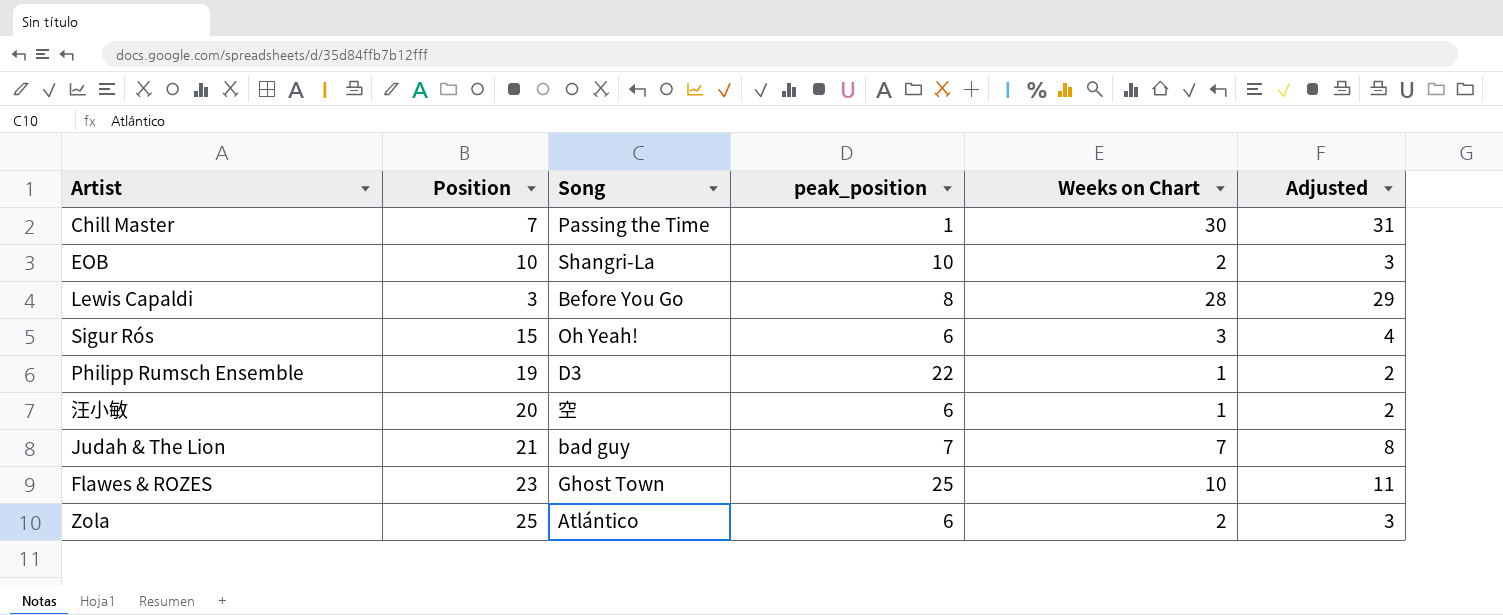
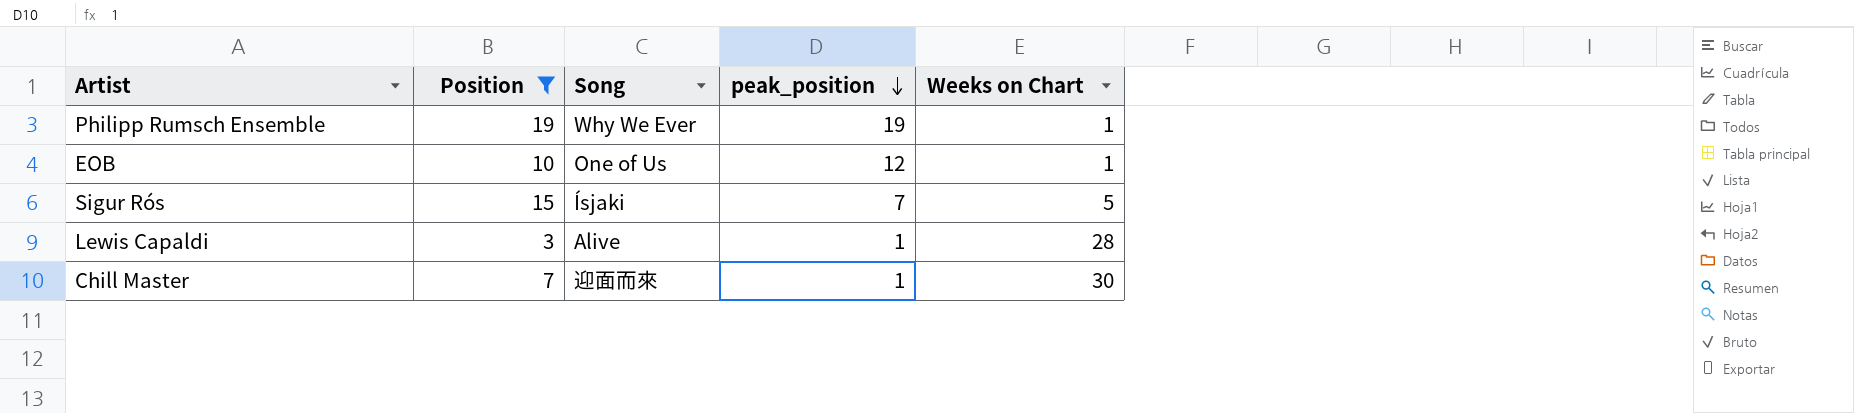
filter: none -> Position <= 19
row order: none -> peak_position descending
column Adjusted | formula: [Weeks on Chart] + 1 -> none
Philipp Rumsch Ensemble | Song: D3 -> Why We Ever
Philipp Rumsch Ensemble | peak_position: 22 -> 19
EOB | Song: Shangri-La -> One of Us
EOB | peak_position: 10 -> 12
EOB | Weeks on Chart: 2 -> 1
Sigur Rós | Song: Oh Yeah! -> Ísjaki
Sigur Rós | peak_position: 6 -> 7
Sigur Rós | Weeks on Chart: 3 -> 5
Lewis Capaldi | Song: Before You Go -> Alive
Lewis Capaldi | peak_position: 8 -> 1
Chill Master | Song: Passing the Time -> 迎面而來

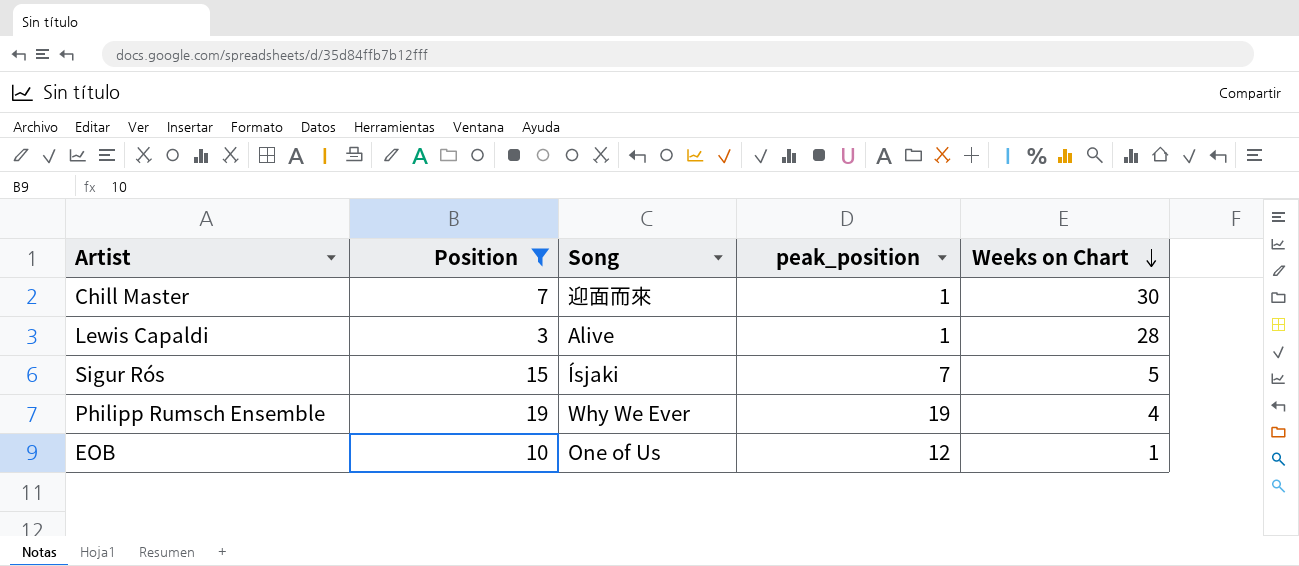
row order: peak_position descending -> Weeks on Chart descending
Philipp Rumsch Ensemble | Weeks on Chart: 1 -> 4

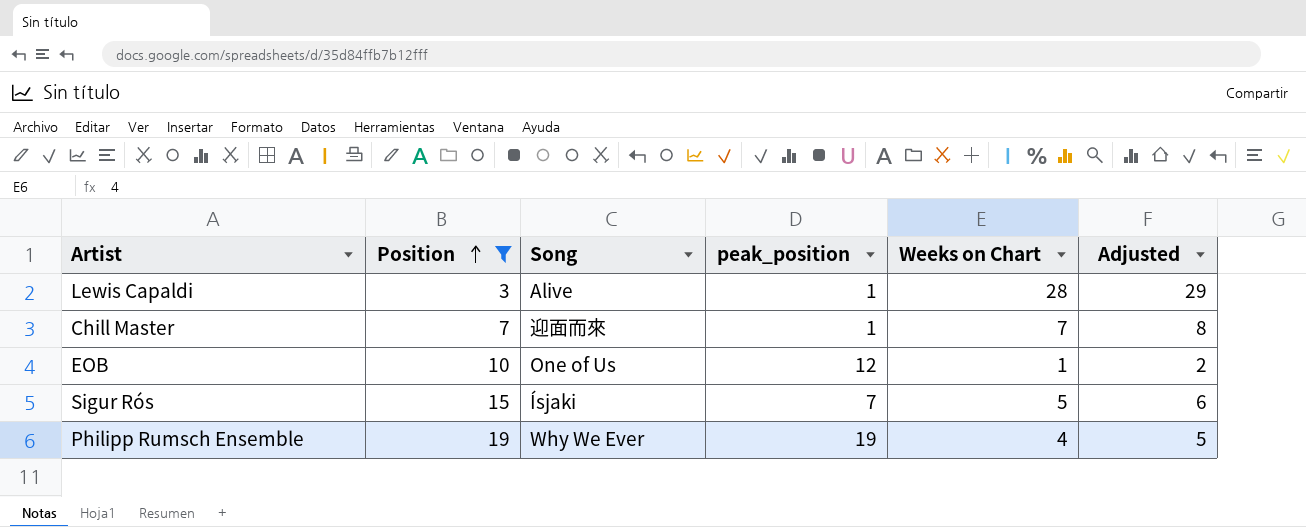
row order: Weeks on Chart descending -> Position ascending
column Adjusted | formula: none -> [Weeks on Chart] + 1
Chill Master | Weeks on Chart: 30 -> 7

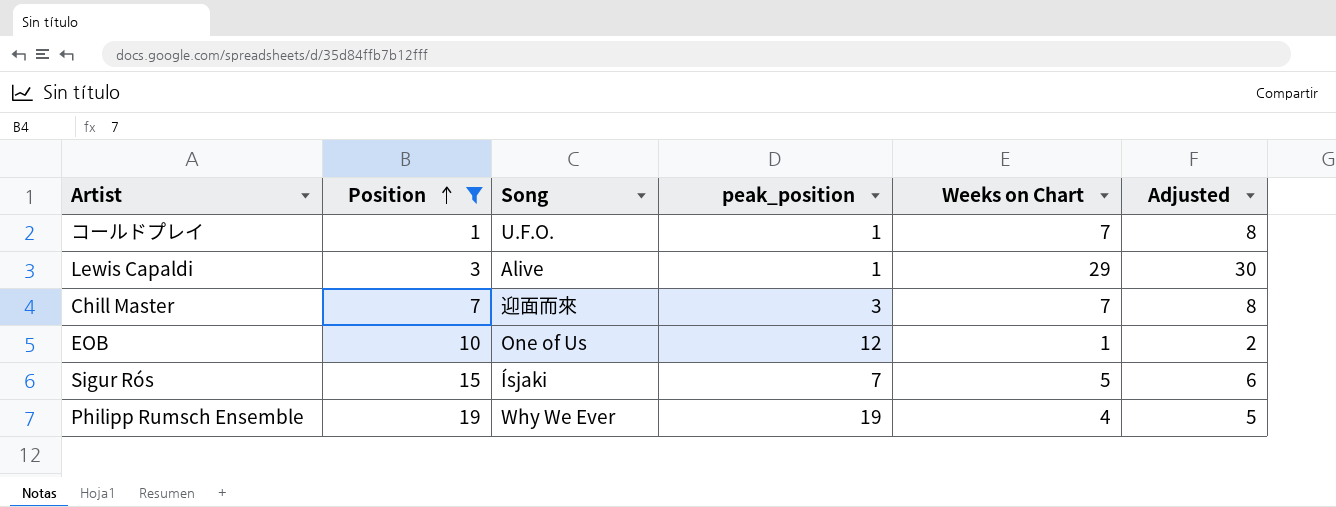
row コールドプレイ: none -> 1 | U.F.O. | 1 | 7 | 8
Lewis Capaldi | Weeks on Chart: 28 -> 29
Lewis Capaldi | Adjusted: 29 -> 30
Chill Master | peak_position: 1 -> 3

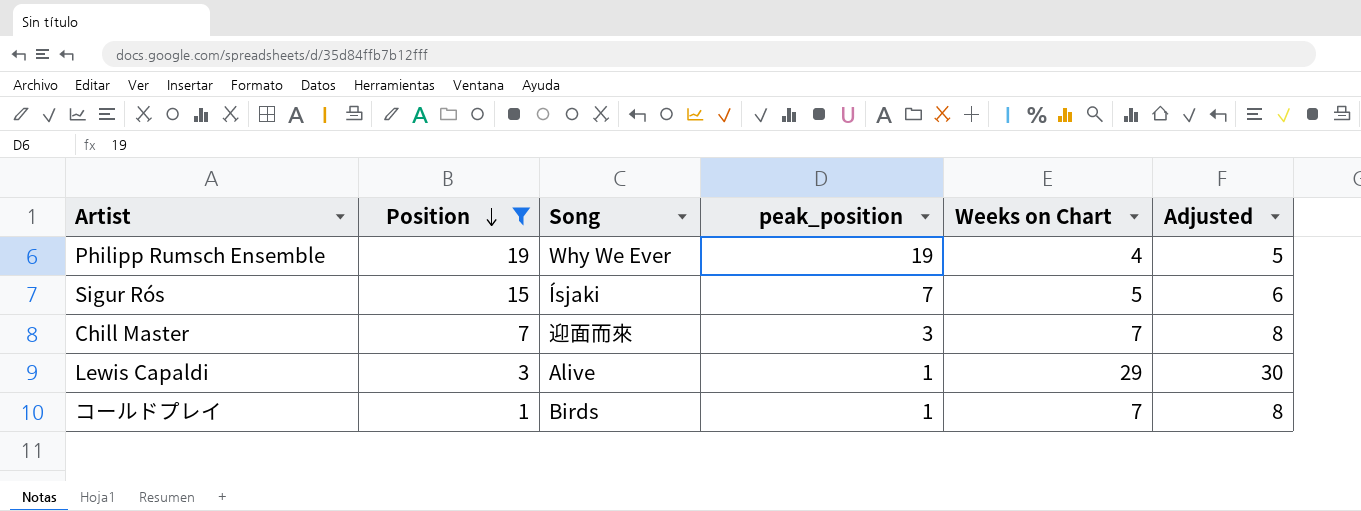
row order: Position ascending -> Position descending
row EOB: 10 | One of Us | 12 | 1 | 2 -> none
コールドプレイ | Song: U.F.O. -> Birds

